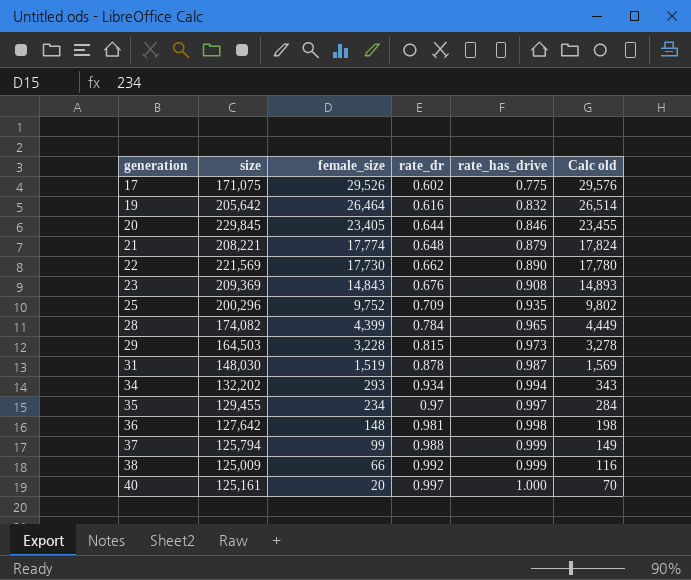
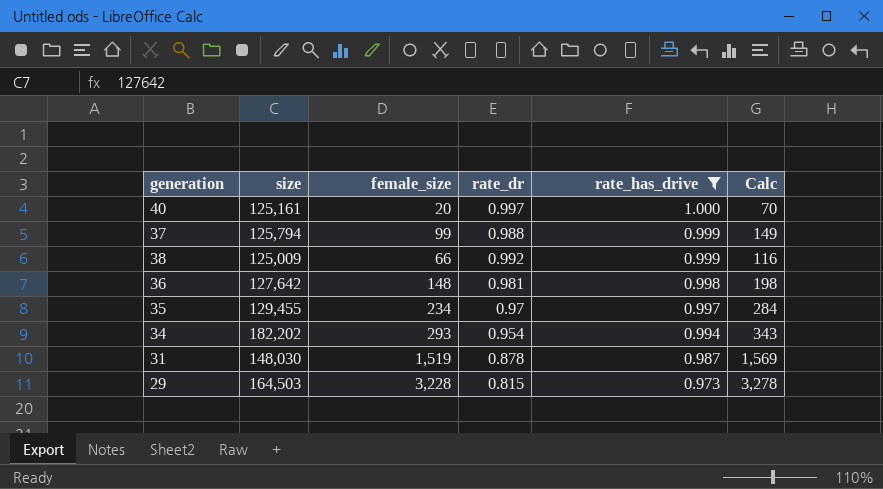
filter: none -> rate_has_drive >= 0.973
row order: generation ascending -> rate_has_drive descending
column name: Calc old -> Calc
34 | size: 132,202 -> 182,202
34 | rate_dr: 0.934 -> 0.954

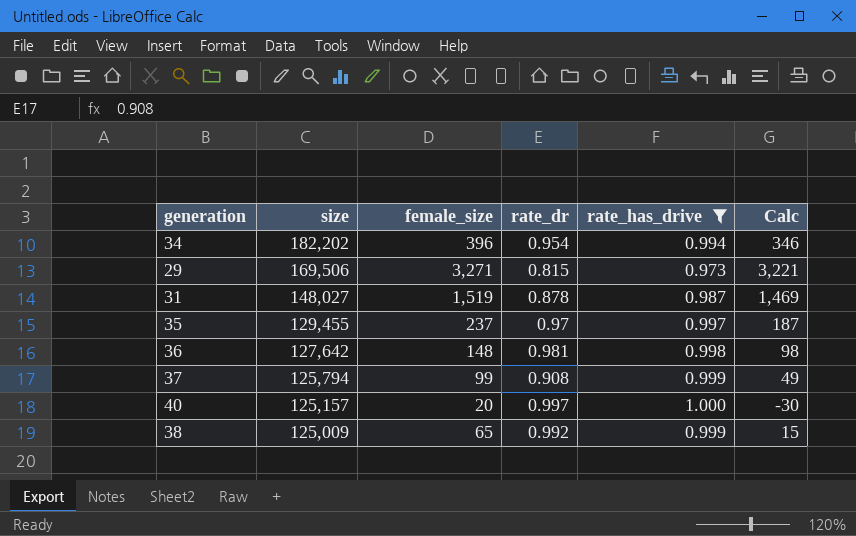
row order: rate_has_drive descending -> size descending
column Calc | formula: [female_size] + 50 -> [female_size] - 50
34 | female_size: 293 -> 396
29 | size: 164,503 -> 169,506
29 | female_size: 3,228 -> 3,271
31 | size: 148,030 -> 148,027
35 | female_size: 234 -> 237
37 | rate_dr: 0.988 -> 0.908
40 | size: 125,161 -> 125,157
38 | female_size: 66 -> 65

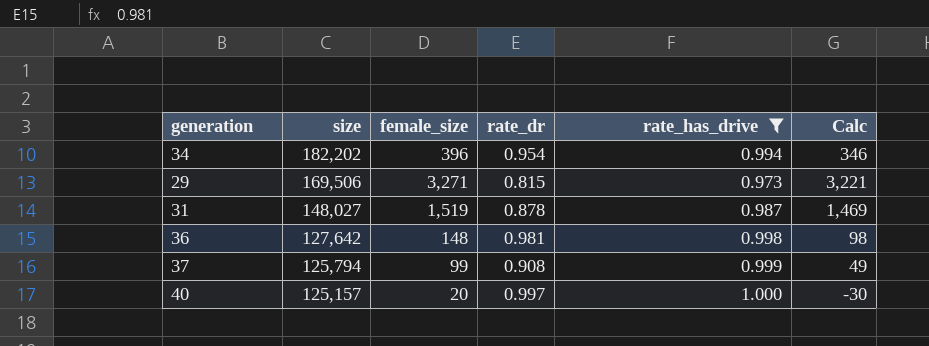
row 35: 129,455 | 237 | 0.97 | 0.997 | 187 -> none
row 38: 125,009 | 65 | 0.992 | 0.999 | 15 -> none

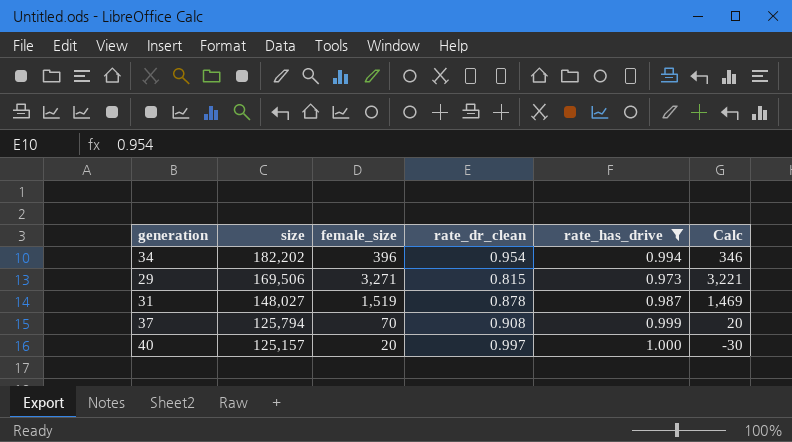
column name: rate_dr -> rate_dr_clean
row 36: 127,642 | 148 | 0.981 | 0.998 | 98 -> none
37 | female_size: 99 -> 70
37 | Calc: 49 -> 20

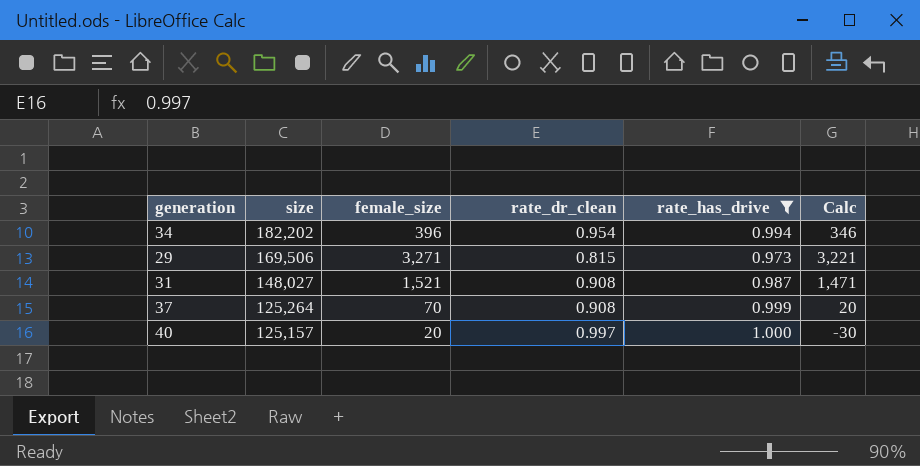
31 | female_size: 1,519 -> 1,521
31 | rate_dr_clean: 0.878 -> 0.908
31 | Calc: 1,469 -> 1,471
37 | size: 125,794 -> 125,264

